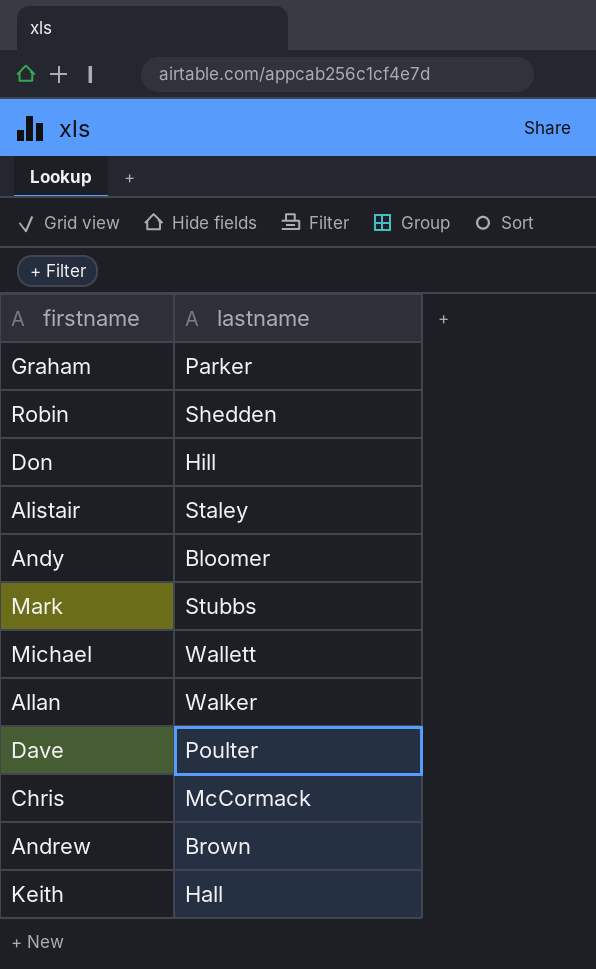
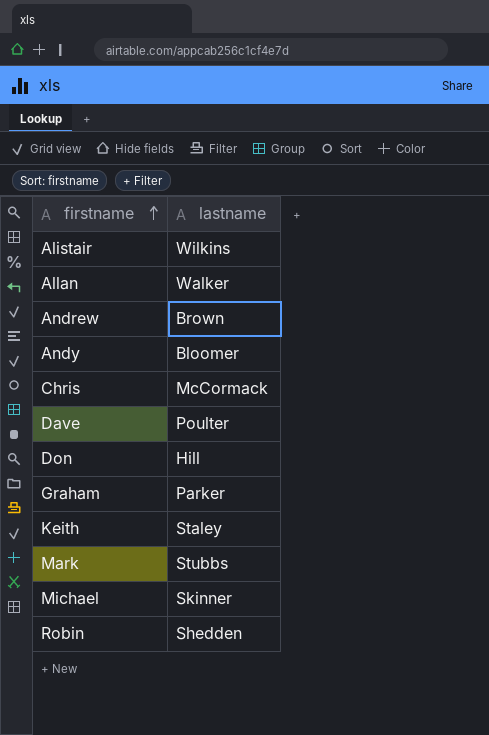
row order: none -> firstname ascending
Alistair | lastname: Staley -> Wilkins
Keith | lastname: Hall -> Staley
Michael | lastname: Wallett -> Skinner

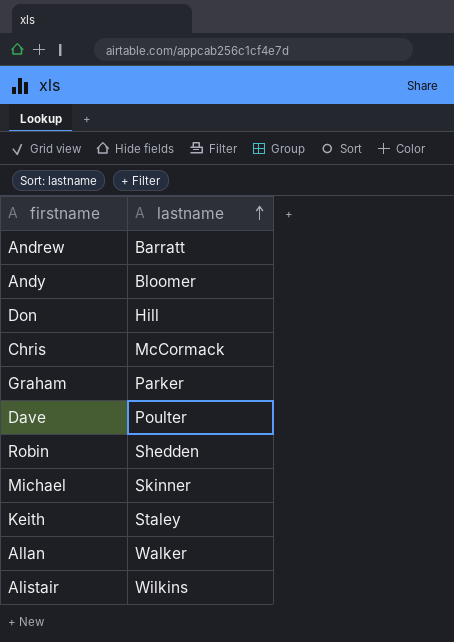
row order: firstname ascending -> lastname ascending
row Mark: Stubbs -> none
Andrew | lastname: Brown -> Barratt

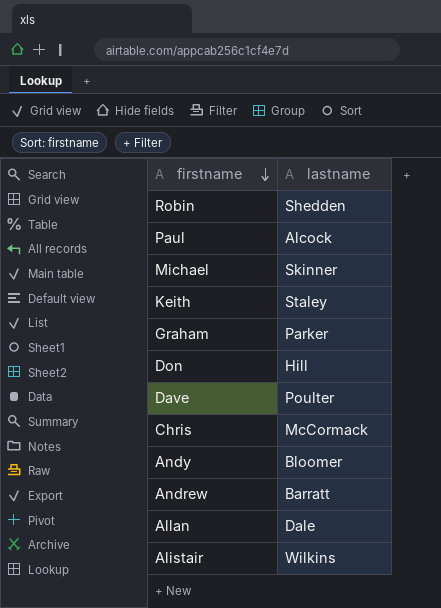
row order: lastname ascending -> firstname descending
row Paul: none -> Alcock
Allan | lastname: Walker -> Dale

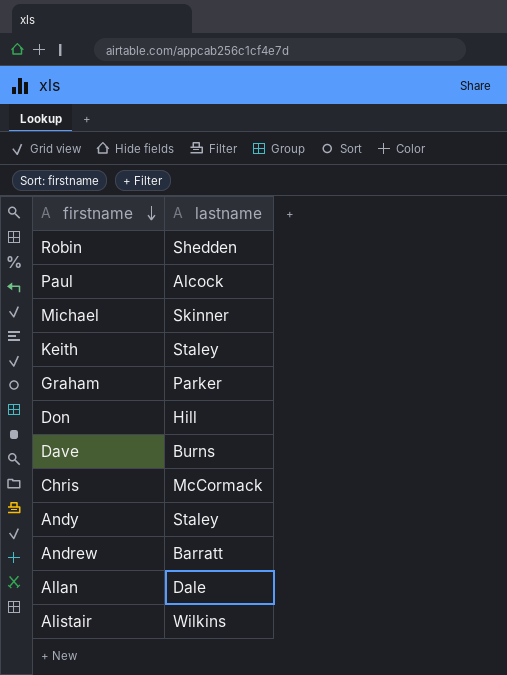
Dave | lastname: Poulter -> Burns
Andy | lastname: Bloomer -> Staley

